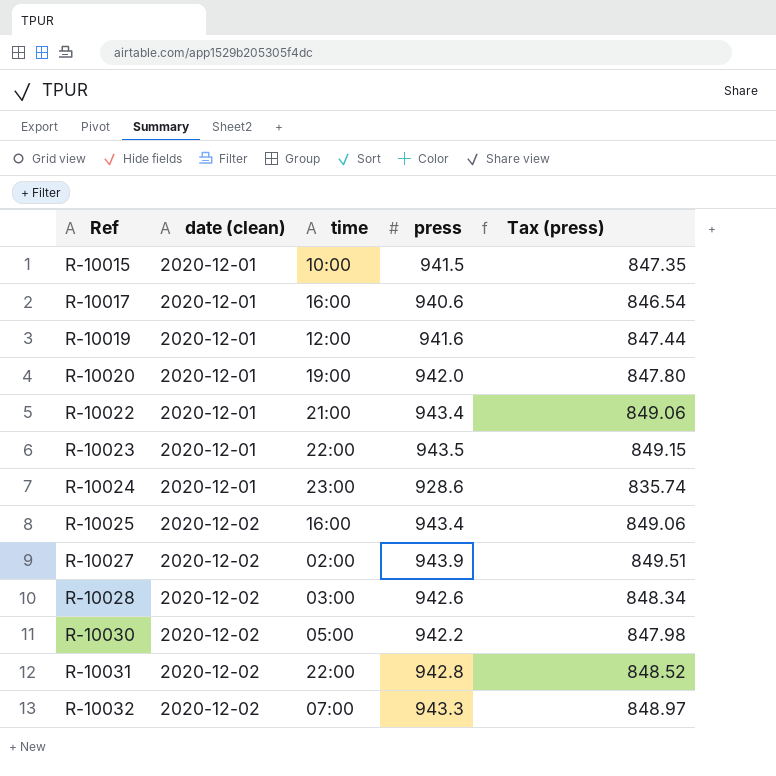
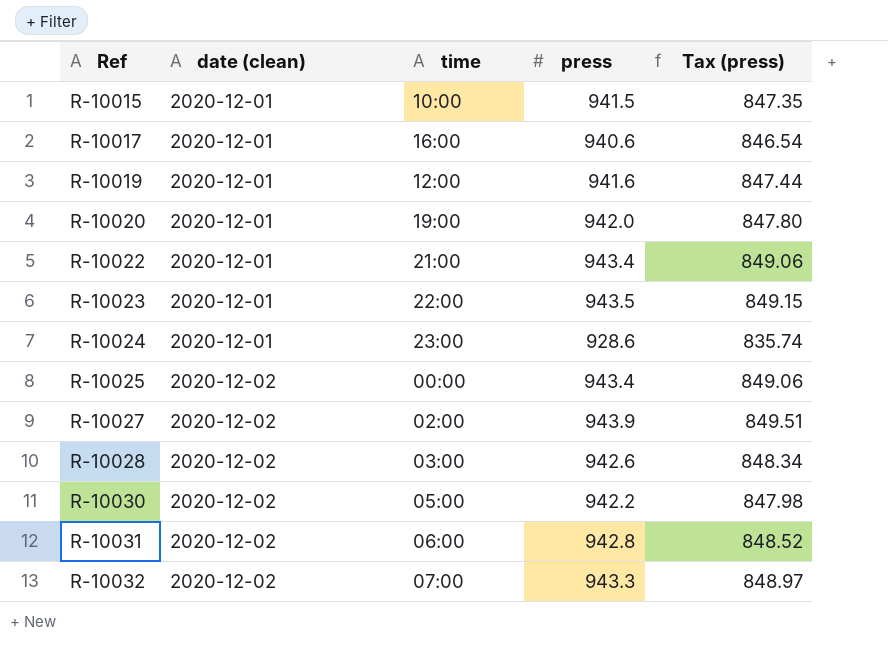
R-10025 | time: 16:00 -> 00:00
R-10031 | time: 22:00 -> 06:00

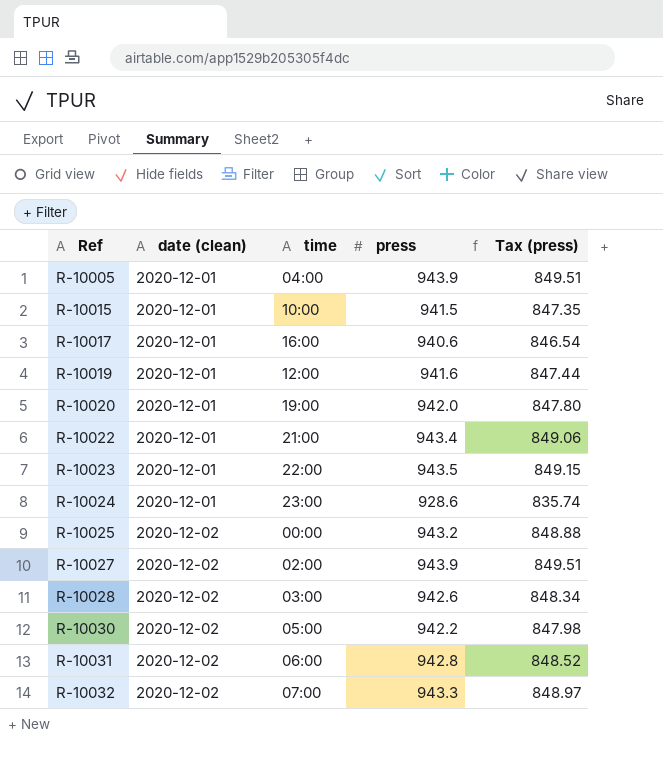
row R-10005: none -> 2020-12-01 | 04:00 | 943.9 | 849.51
R-10025 | press: 943.4 -> 943.2
R-10025 | Tax (press): 849.06 -> 848.88

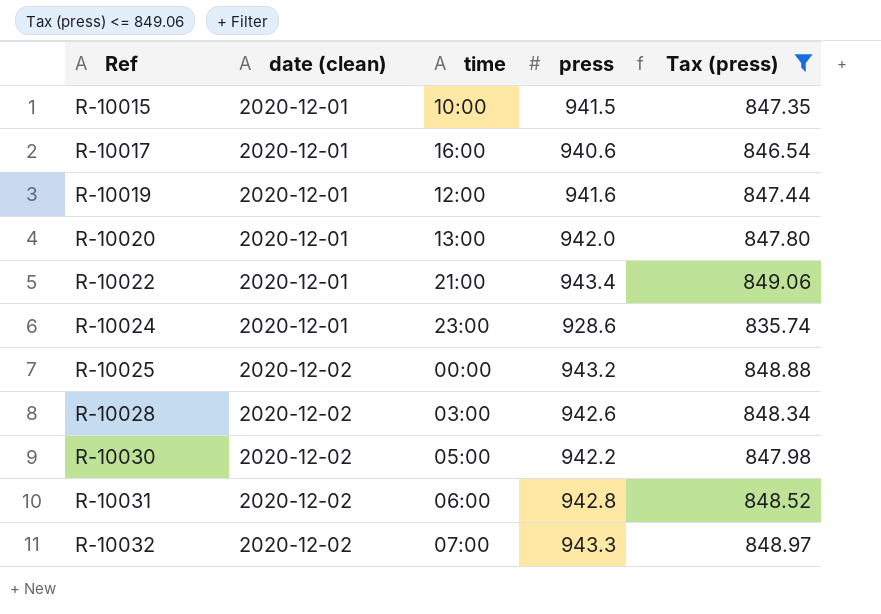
filter: none -> Tax (press) <= 849.06
R-10020 | time: 19:00 -> 13:00

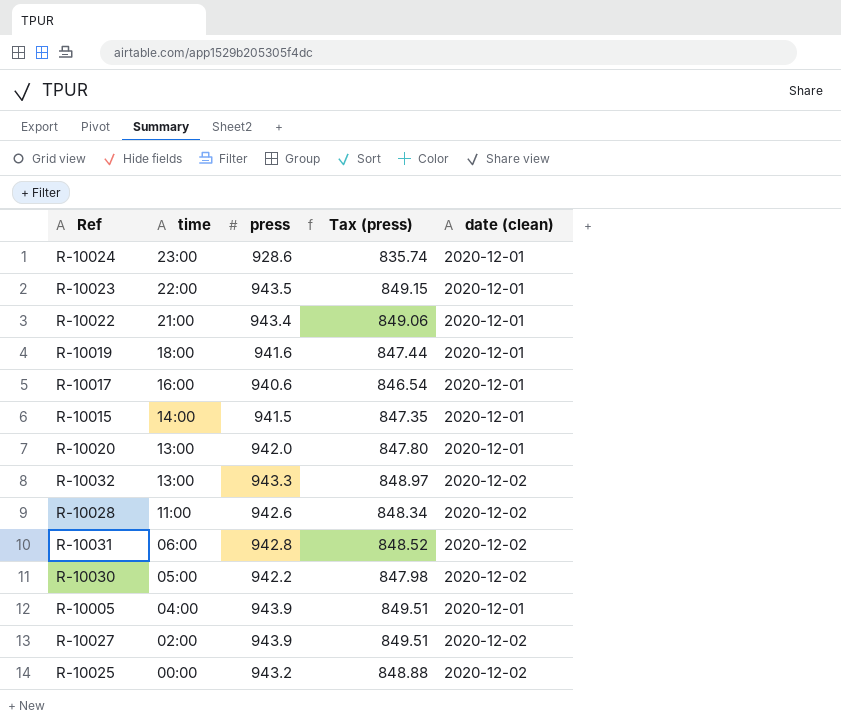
filter: Tax (press) <= 849.06 -> none
row order: Ref ascending -> time descending
column date (clean) | position: 2 -> 5
R-10019 | time: 12:00 -> 18:00
R-10015 | time: 10:00 -> 14:00
R-10032 | time: 07:00 -> 13:00
R-10028 | time: 03:00 -> 11:00

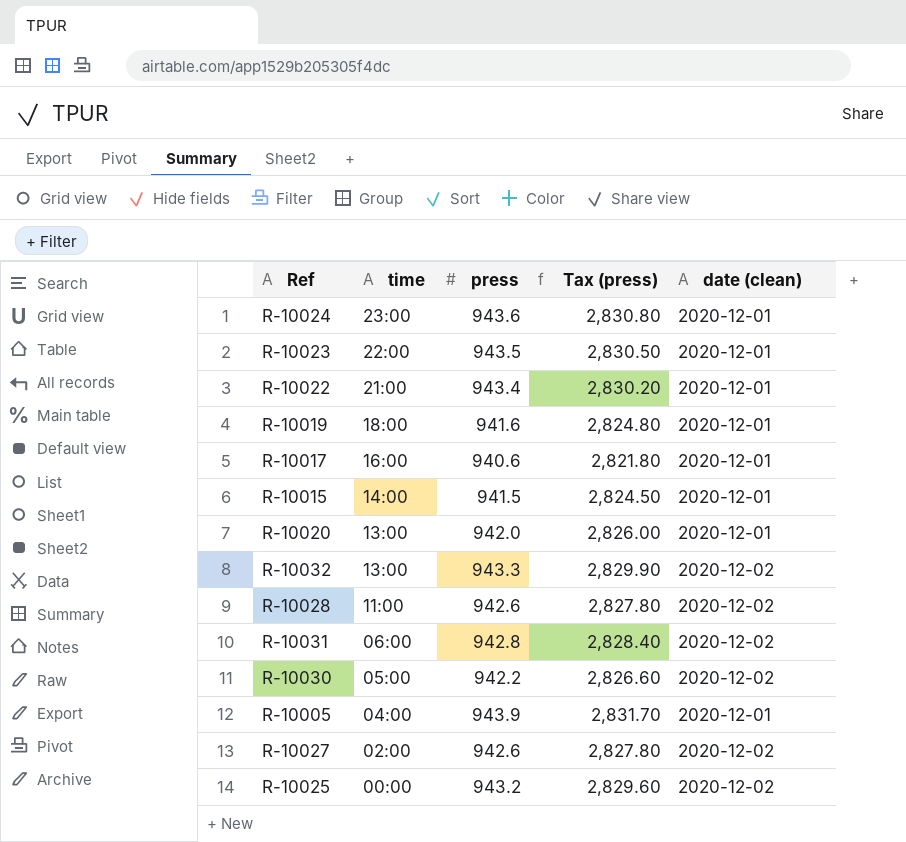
column Tax (press) | formula: [press] * 0.9 -> [press] * 3
R-10024 | press: 928.6 -> 943.6
R-10027 | press: 943.9 -> 942.6

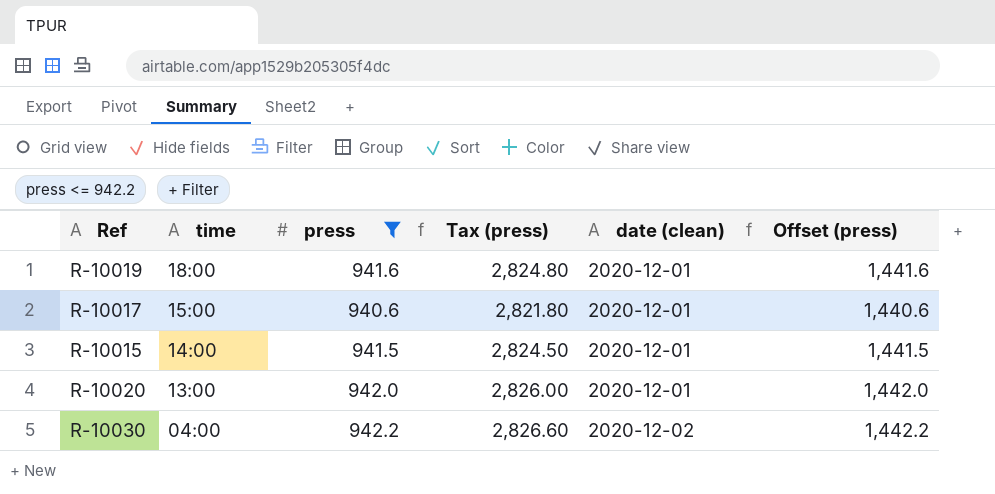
filter: none -> press <= 942.2
column Offset (press) | formula: none -> [press] + 500
R-10017 | time: 16:00 -> 15:00
R-10030 | time: 05:00 -> 04:00

